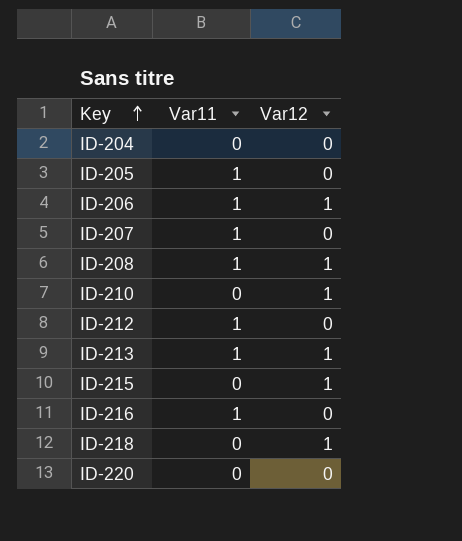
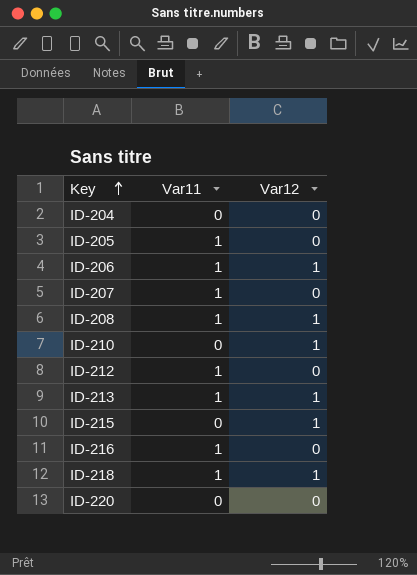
ID-218 | Var11: 0 -> 1

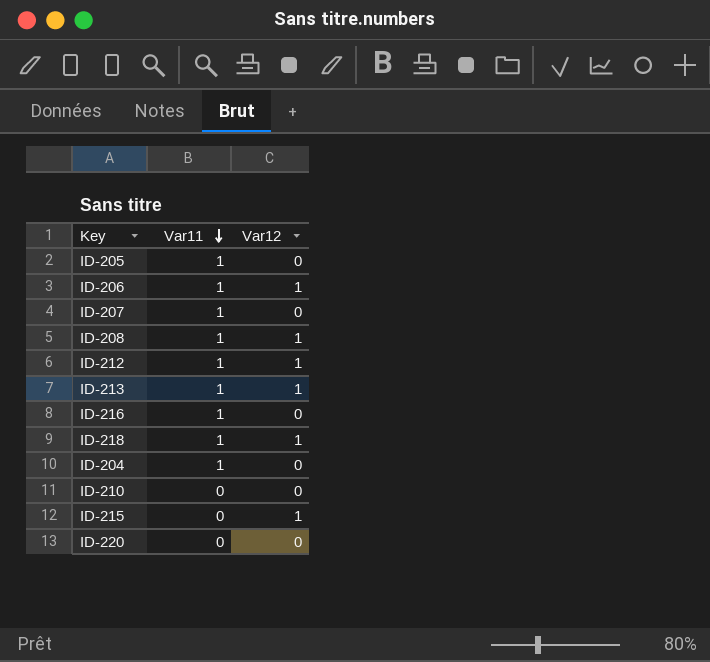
row order: Key ascending -> Var11 descending
ID-212 | Var12: 0 -> 1
ID-204 | Var11: 0 -> 1
ID-210 | Var12: 1 -> 0

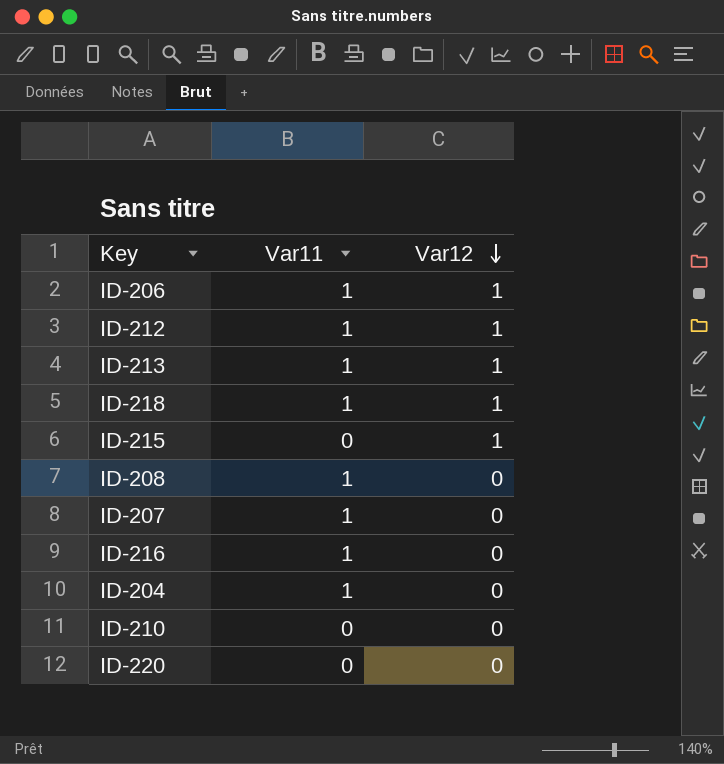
row order: Var11 descending -> Var12 descending
row ID-205: 1 | 0 -> none
ID-208 | Var12: 1 -> 0

